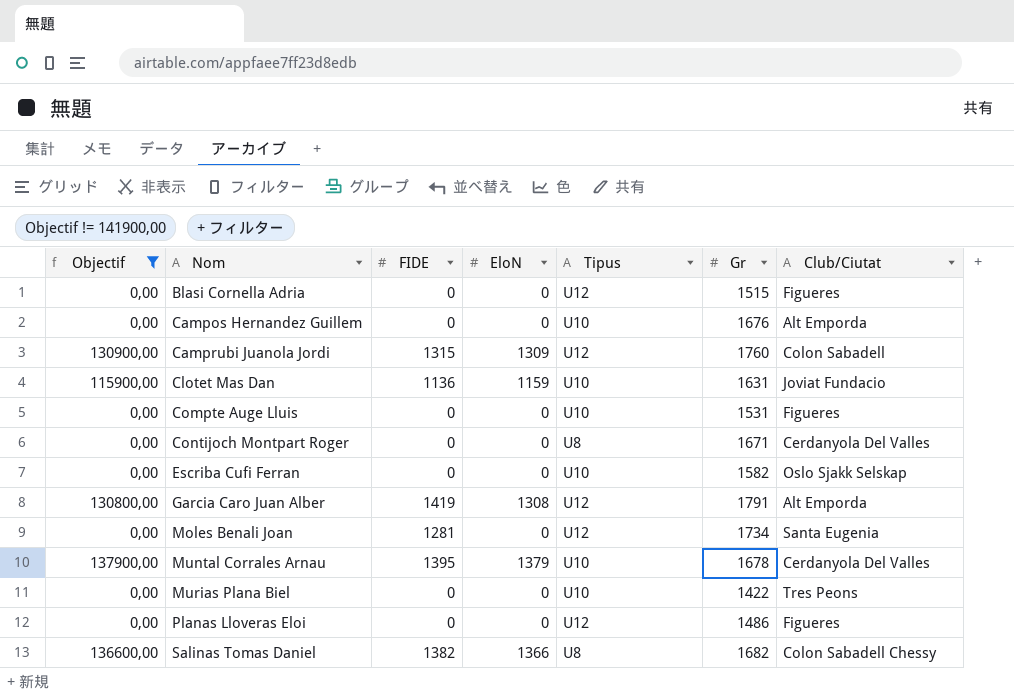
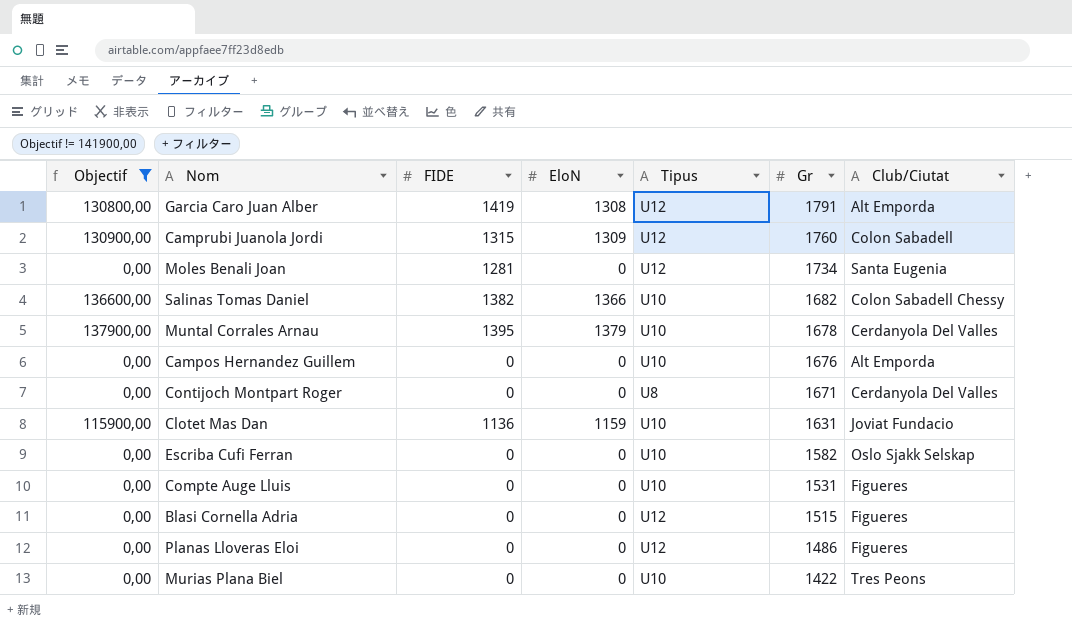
row order: Nom ascending -> Gr descending
Salinas Tomas Daniel | Tipus: U8 -> U10

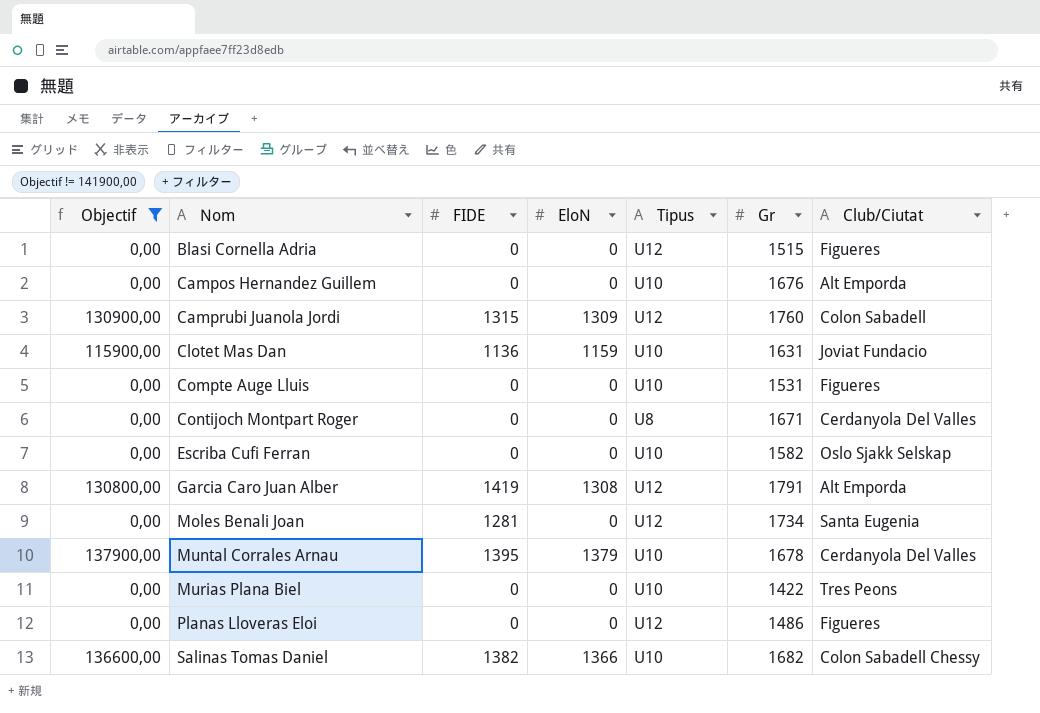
row order: Gr descending -> Nom ascending

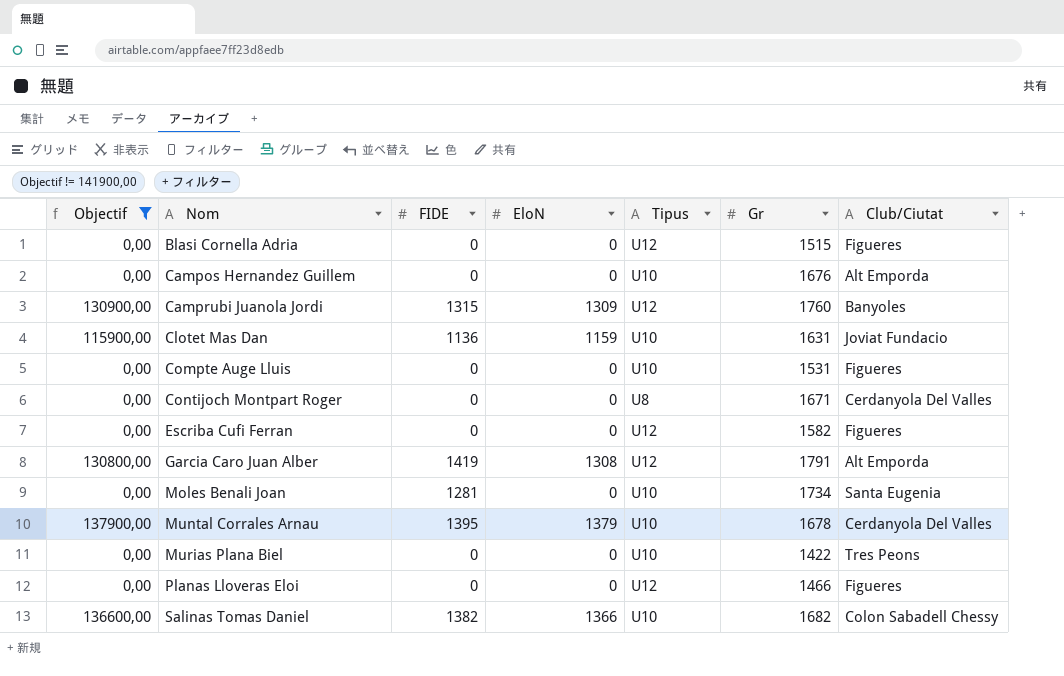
Camprubi Juanola Jordi | Club/Ciutat: Colon Sabadell -> Banyoles
Escriba Cufi Ferran | Tipus: U10 -> U12
Escriba Cufi Ferran | Club/Ciutat: Oslo Sjakk Selskap -> Figueres
Moles Benali Joan | Tipus: U12 -> U10
Planas Lloveras Eloi | Gr: 1486 -> 1466

